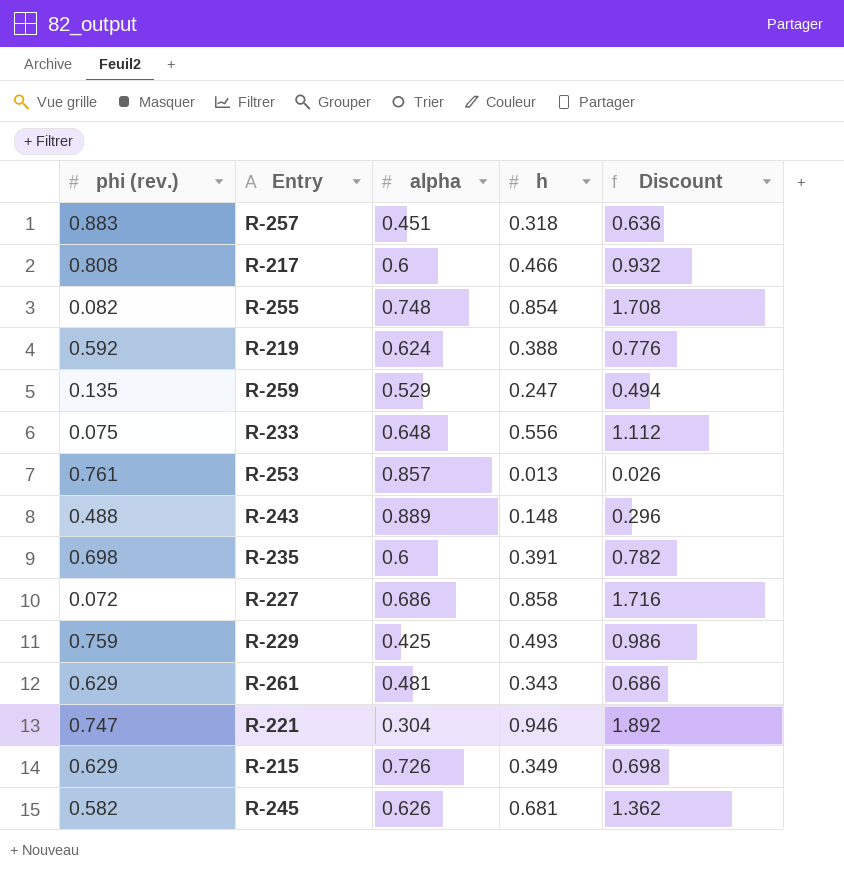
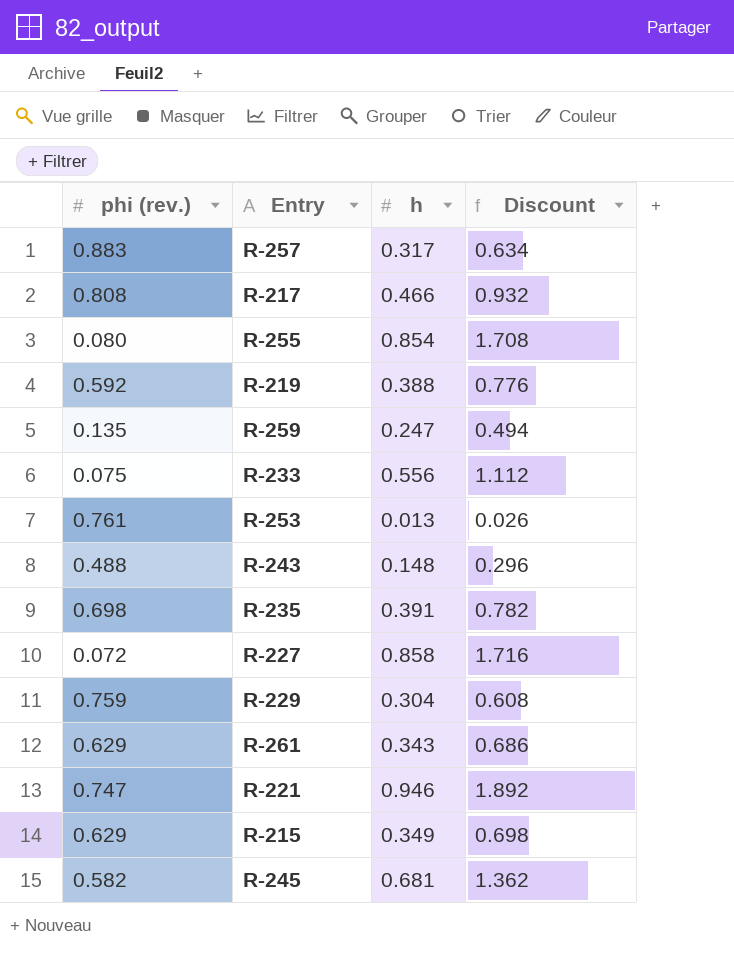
column alpha | position: 3 -> none
R-257 | h: 0.318 -> 0.317
R-257 | Discount: 0.636 -> 0.634
R-255 | phi (rev.): 0.082 -> 0.080
R-229 | h: 0.493 -> 0.304
R-229 | Discount: 0.986 -> 0.608

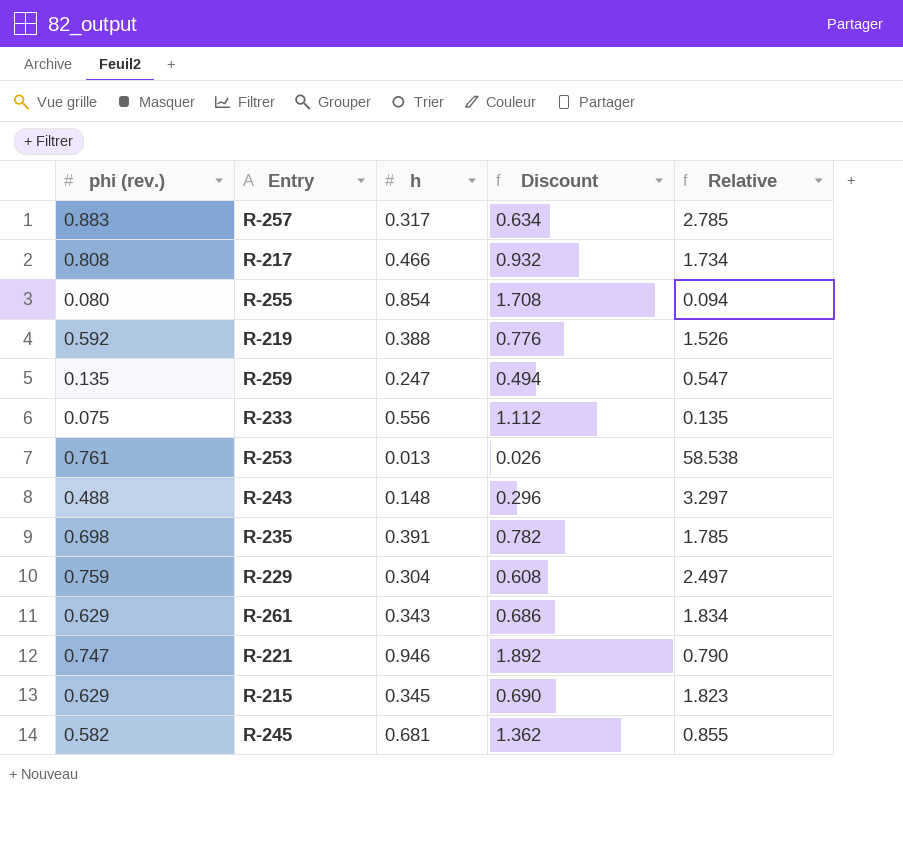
column Relative | formula: none -> [phi (rev.)] / [h]
row R-227: 0.072 | 0.858 | 1.716 -> none
R-215 | h: 0.349 -> 0.345
R-215 | Discount: 0.698 -> 0.690

